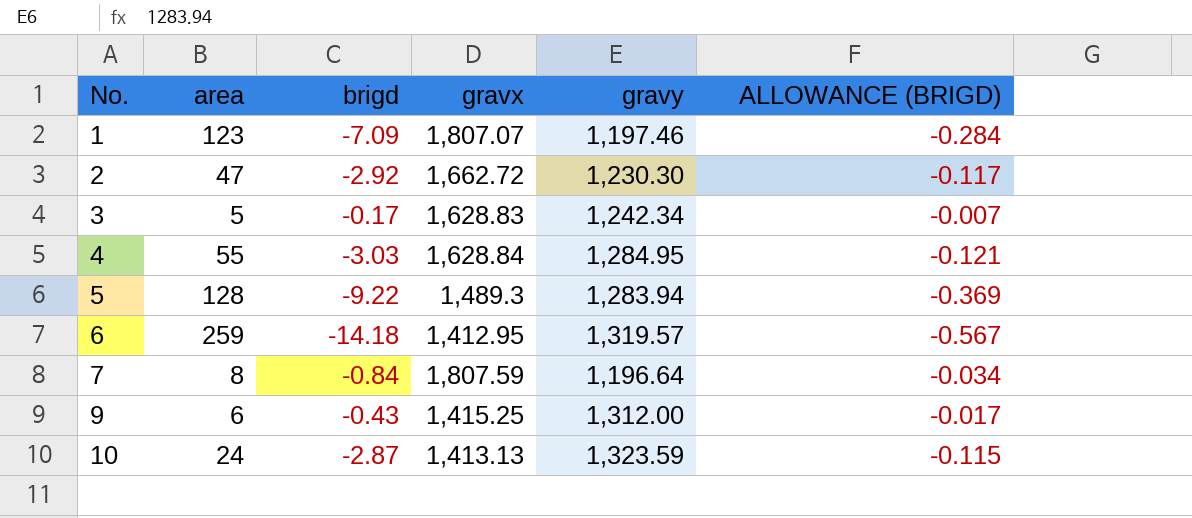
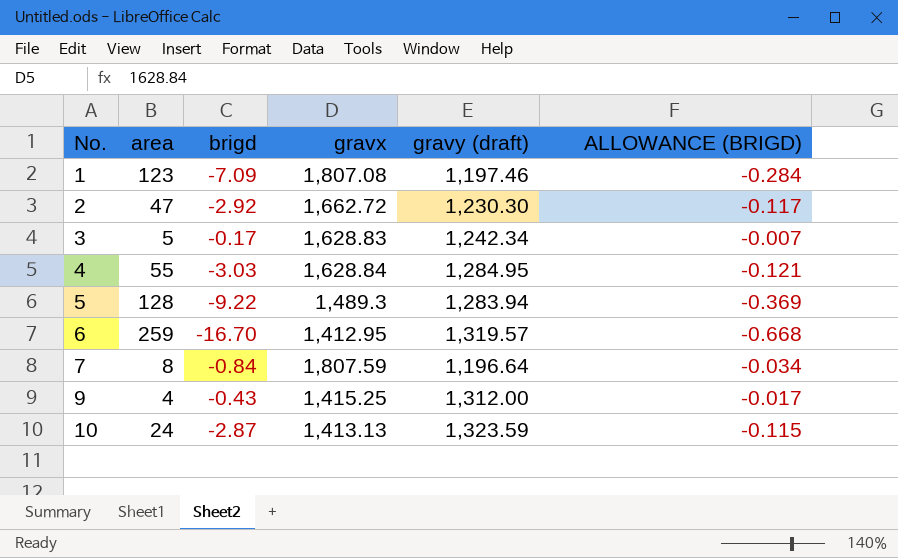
column name: gravy -> gravy (draft)
1 | gravx: 1,807.07 -> 1,807.08
6 | brigd: -14.18 -> -16.70
6 | ALLOWANCE (BRIGD): -0.567 -> -0.668
9 | area: 6 -> 4

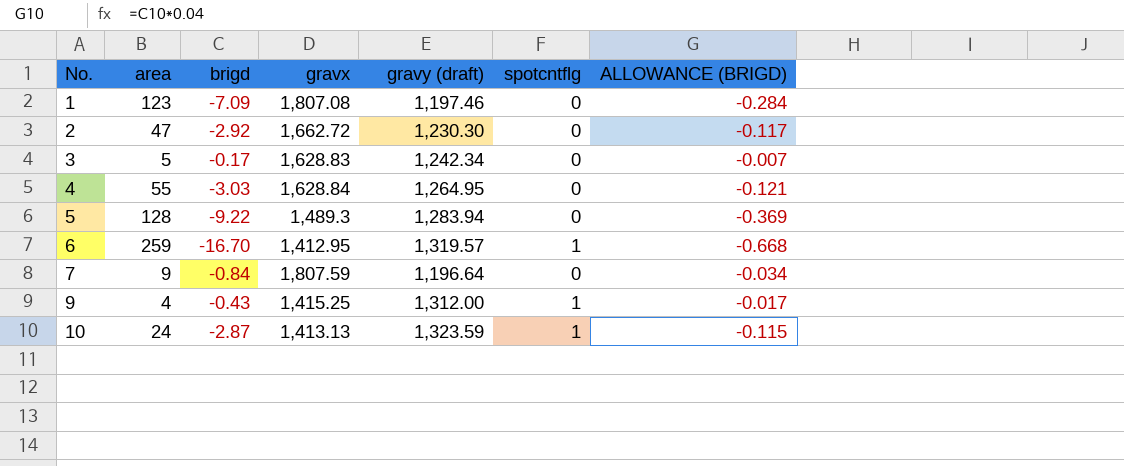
column spotcntflg | position: none -> 6
4 | gravy (draft): 1,284.95 -> 1,264.95
7 | area: 8 -> 9

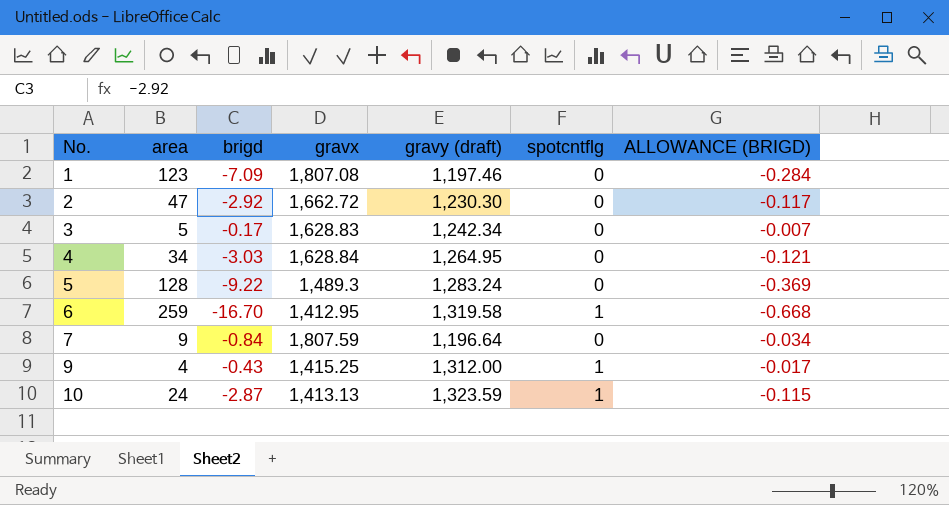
4 | area: 55 -> 34
5 | gravy (draft): 1,283.94 -> 1,283.24
6 | gravy (draft): 1,319.57 -> 1,319.58

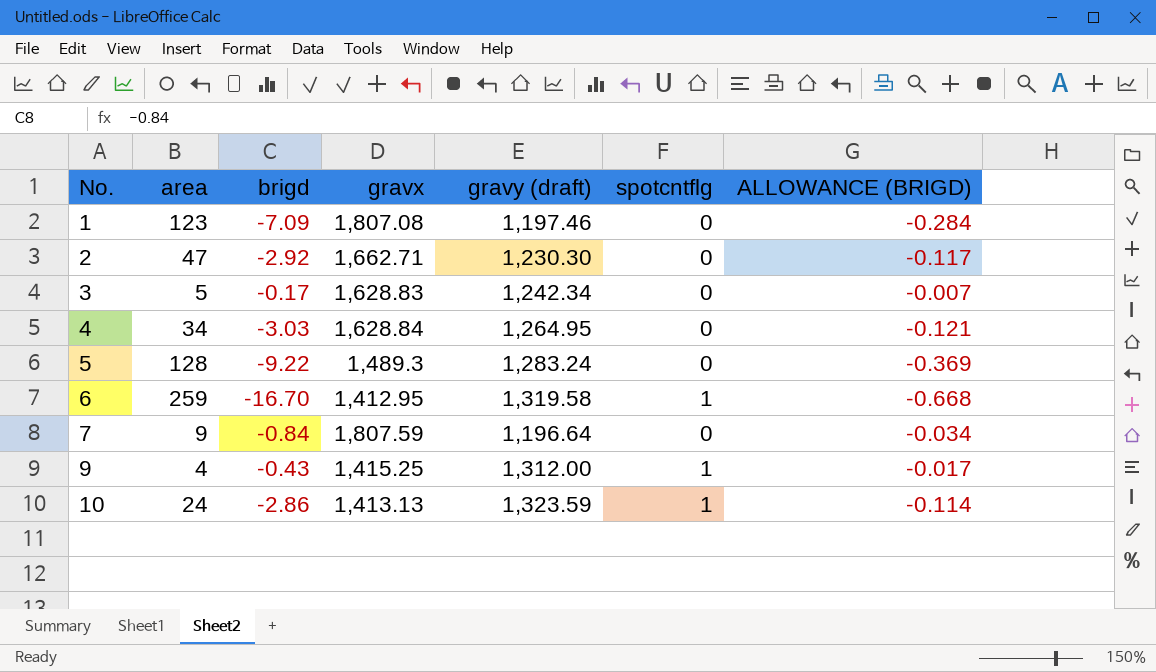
2 | gravx: 1,662.72 -> 1,662.71
10 | brigd: -2.87 -> -2.86
10 | ALLOWANCE (BRIGD): -0.115 -> -0.114

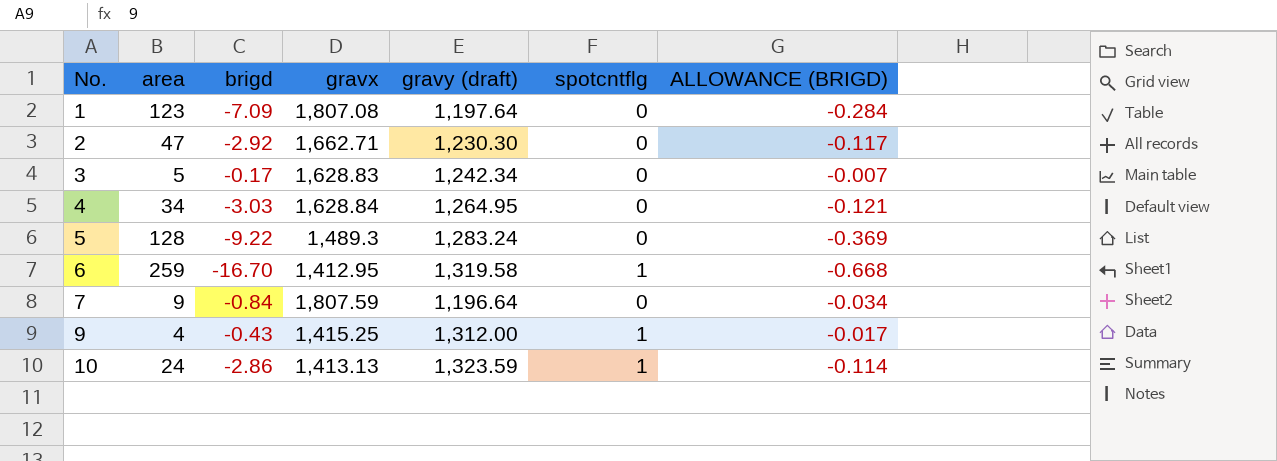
1 | gravy (draft): 1,197.46 -> 1,197.64

